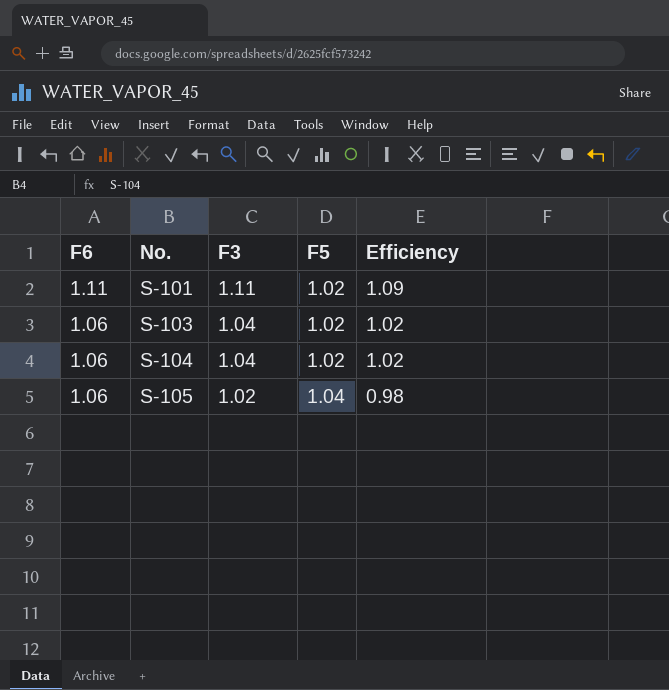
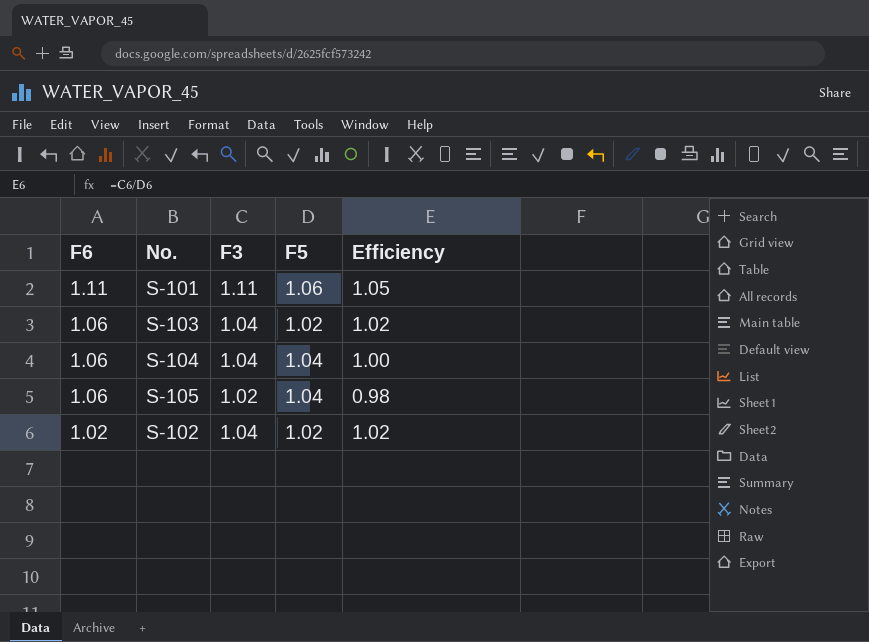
S-101 | F5: 1.02 -> 1.06
S-101 | Efficiency: 1.09 -> 1.05
S-104 | F5: 1.02 -> 1.04
S-104 | Efficiency: 1.02 -> 1.00
row S-102: none -> 1.02 | 1.04 | 1.02 | 1.02

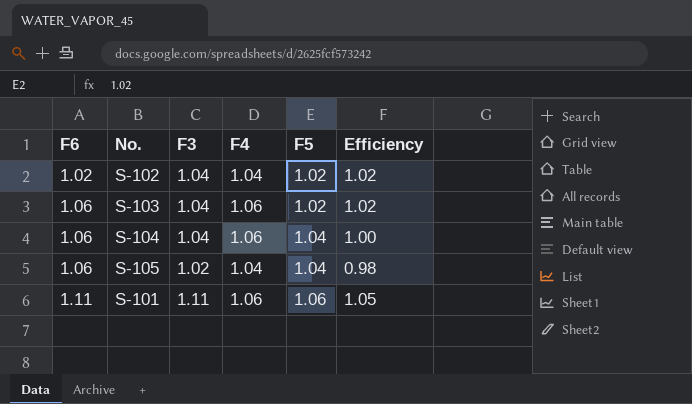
row order: F6 descending -> F6 ascending
column F4 | position: none -> 4

